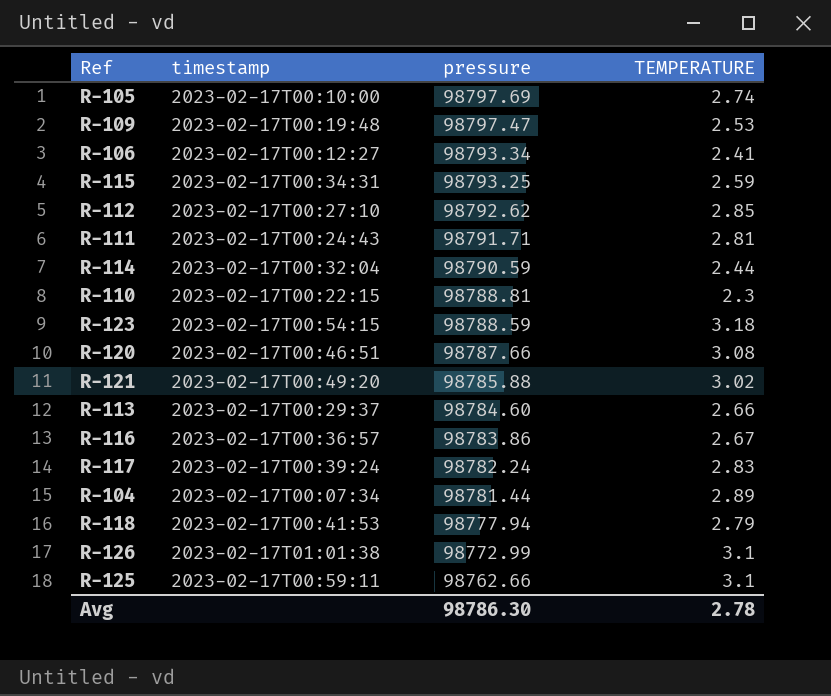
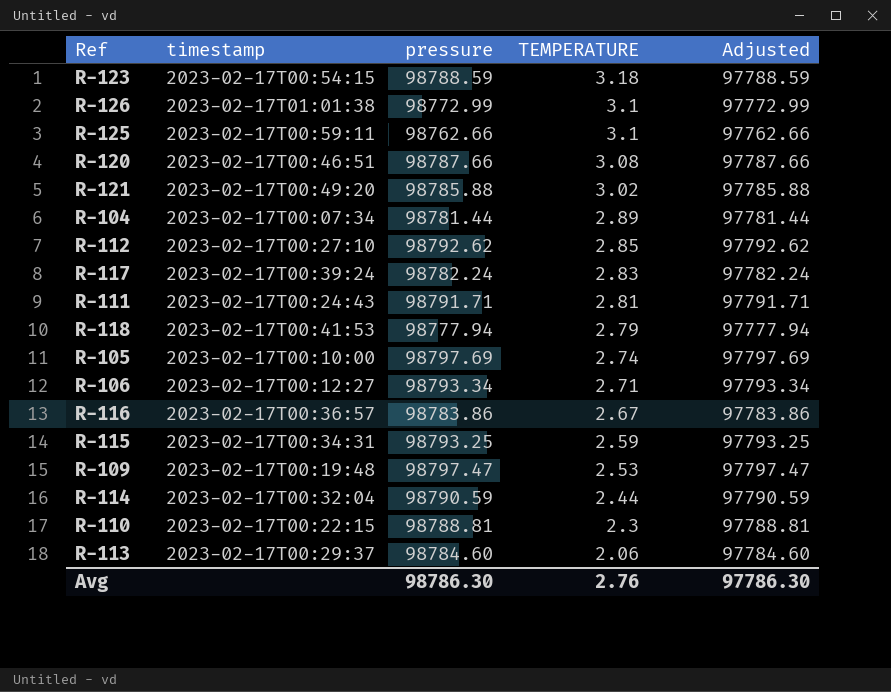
row order: pressure descending -> TEMPERATURE descending
column Adjusted | formula: none -> [pressure] - 1000
R-106 | TEMPERATURE: 2.41 -> 2.71
R-113 | TEMPERATURE: 2.66 -> 2.06
Avg | TEMPERATURE: 2.78 -> 2.76

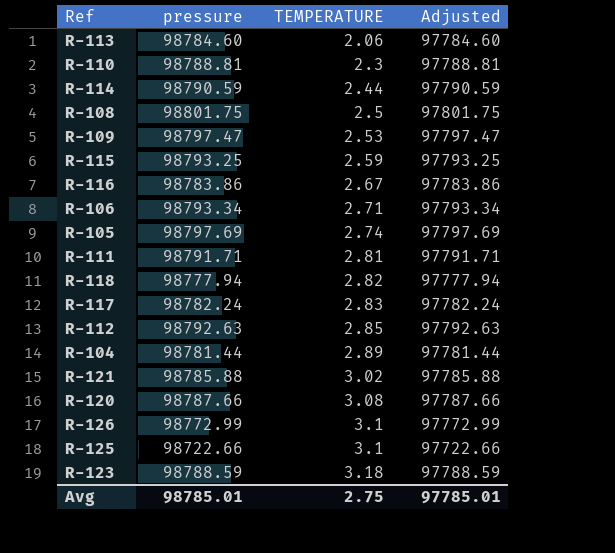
row order: TEMPERATURE descending -> TEMPERATURE ascending
column timestamp | position: 2 -> none
row R-108: none -> 98801.75 | 2.5 | 97801.75
R-118 | TEMPERATURE: 2.79 -> 2.82
R-112 | pressure: 98792.62 -> 98792.63
R-112 | Adjusted: 97792.62 -> 97792.63
R-125 | pressure: 98762.66 -> 98722.66
R-125 | Adjusted: 97762.66 -> 97722.66
Avg | pressure: 98786.30 -> 98785.01
Avg | TEMPERATURE: 2.76 -> 2.75
Avg | Adjusted: 97786.30 -> 97785.01

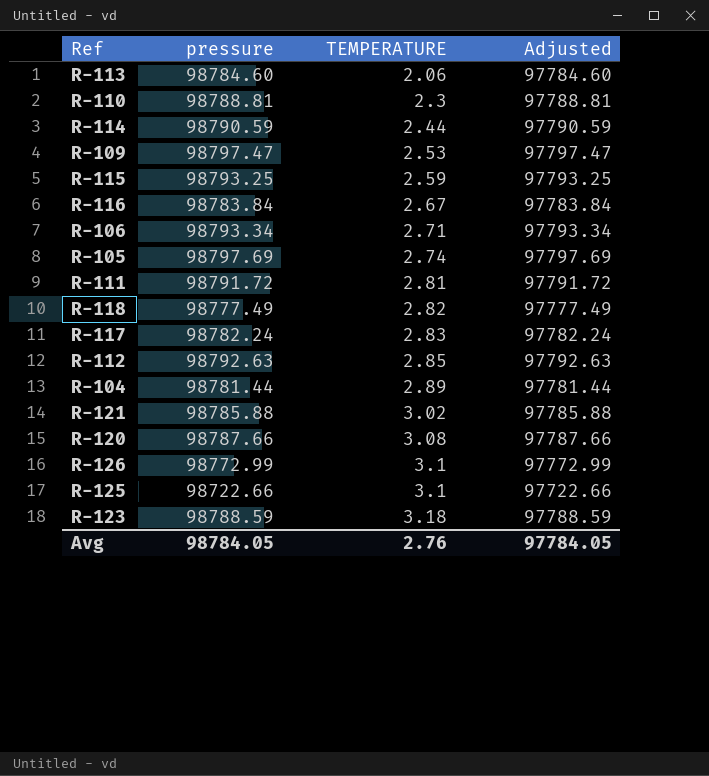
row R-108: 98801.75 | 2.5 | 97801.75 -> none
R-116 | pressure: 98783.86 -> 98783.84
R-116 | Adjusted: 97783.86 -> 97783.84
R-111 | pressure: 98791.71 -> 98791.72
R-111 | Adjusted: 97791.71 -> 97791.72
R-118 | pressure: 98777.94 -> 98777.49
R-118 | Adjusted: 97777.94 -> 97777.49
Avg | pressure: 98785.01 -> 98784.05
Avg | TEMPERATURE: 2.75 -> 2.76
Avg | Adjusted: 97785.01 -> 97784.05

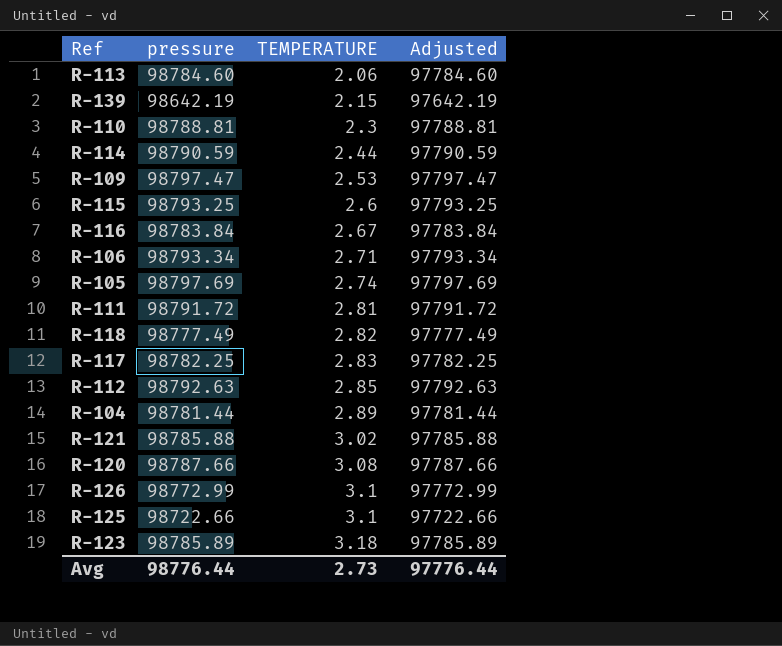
row R-139: none -> 98642.19 | 2.15 | 97642.19
R-115 | TEMPERATURE: 2.59 -> 2.6
R-117 | pressure: 98782.24 -> 98782.25
R-117 | Adjusted: 97782.24 -> 97782.25
R-123 | pressure: 98788.59 -> 98785.89
R-123 | Adjusted: 97788.59 -> 97785.89
Avg | pressure: 98784.05 -> 98776.44
Avg | TEMPERATURE: 2.76 -> 2.73
Avg | Adjusted: 97784.05 -> 97776.44

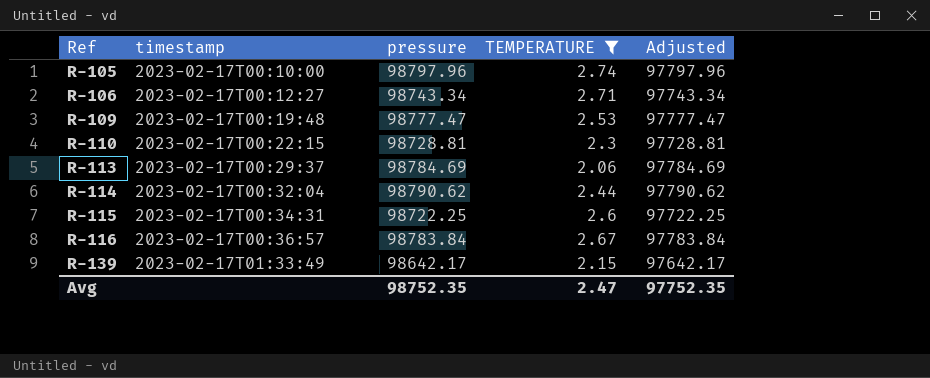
filter: none -> TEMPERATURE <= 2.74
row order: TEMPERATURE ascending -> Ref ascending
column timestamp | position: none -> 2
R-105 | pressure: 98797.69 -> 98797.96
R-105 | Adjusted: 97797.69 -> 97797.96
R-106 | pressure: 98793.34 -> 98743.34
R-106 | Adjusted: 97793.34 -> 97743.34
R-109 | pressure: 98797.47 -> 98777.47
R-109 | Adjusted: 97797.47 -> 97777.47
R-110 | pressure: 98788.81 -> 98728.81
R-110 | Adjusted: 97788.81 -> 97728.81
R-113 | pressure: 98784.60 -> 98784.69
R-113 | Adjusted: 97784.60 -> 97784.69
R-114 | pressure: 98790.59 -> 98790.62
R-114 | Adjusted: 97790.59 -> 97790.62
R-115 | pressure: 98793.25 -> 98722.25
R-115 | Adjusted: 97793.25 -> 97722.25
R-139 | pressure: 98642.19 -> 98642.17
R-139 | Adjusted: 97642.19 -> 97642.17
Avg | pressure: 98776.44 -> 98752.35
Avg | TEMPERATURE: 2.73 -> 2.47
Avg | Adjusted: 97776.44 -> 97752.35

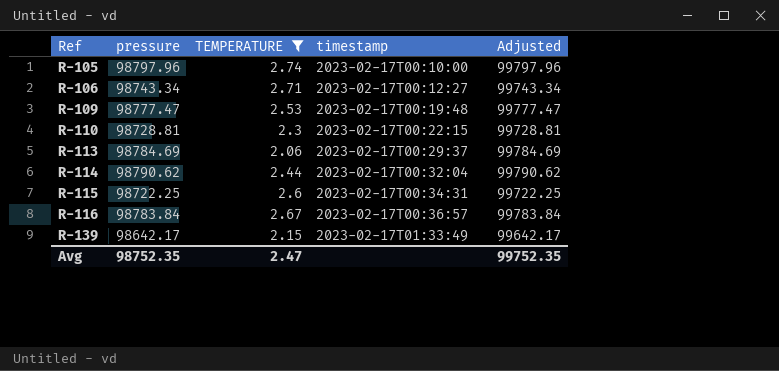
column timestamp | position: 2 -> 4
column Adjusted | formula: [pressure] - 1000 -> [pressure] + 1000
Avg | Adjusted: 97752.35 -> 99752.35

